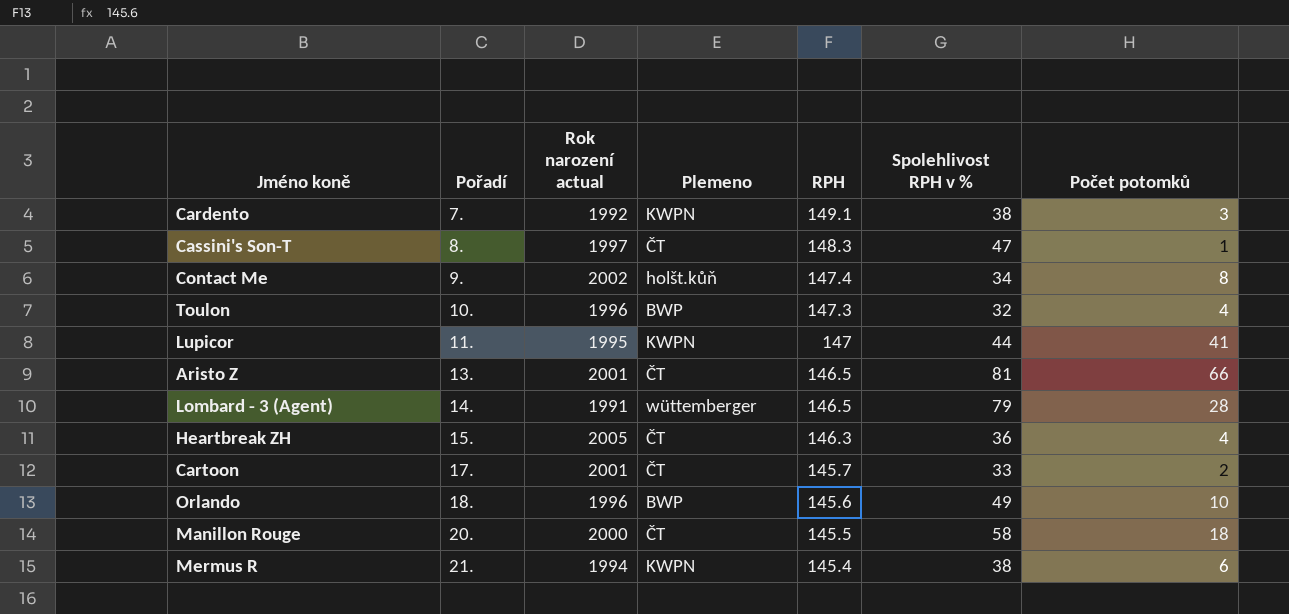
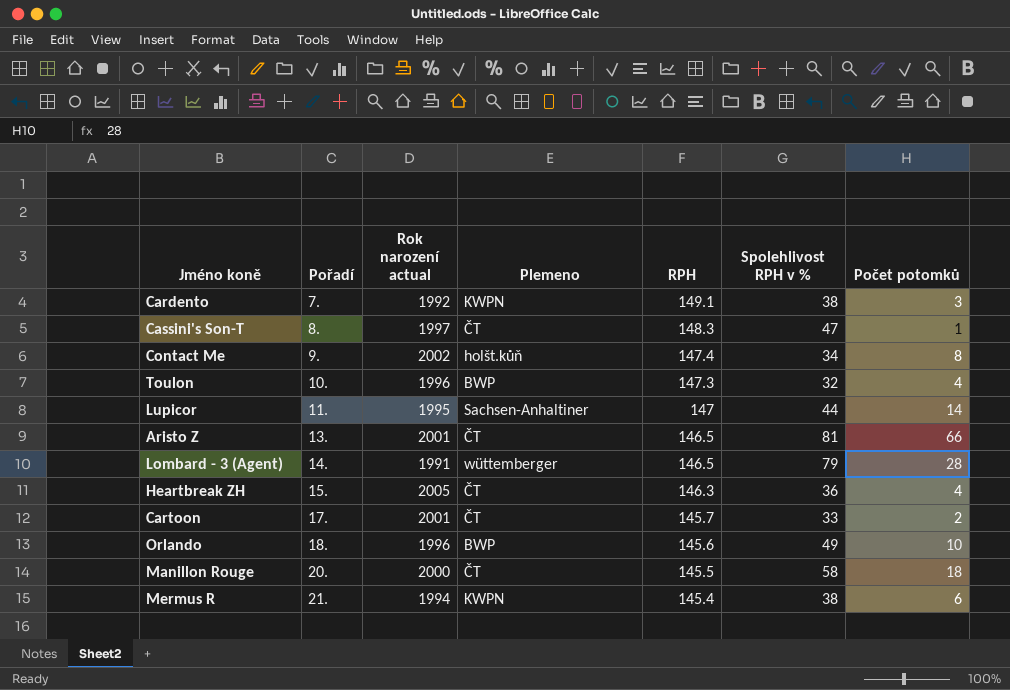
Lupicor | Plemeno: KWPN -> Sachsen-Anhaltiner
Lupicor | Počet potomků: 41 -> 14

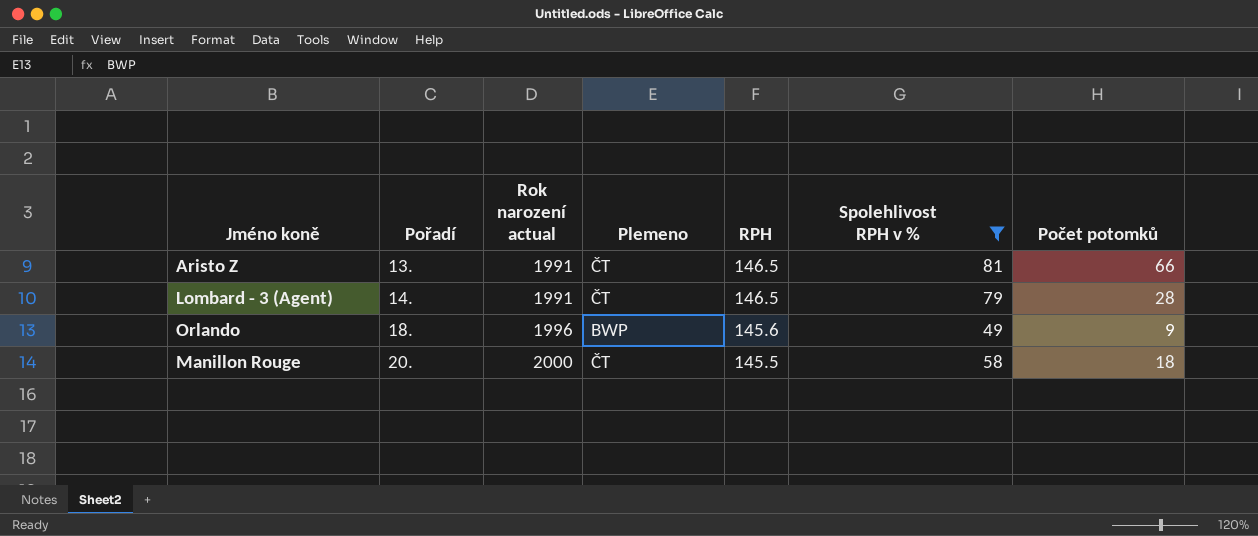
filter: none -> Spolehlivost RPH v % >= 49
Aristo Z | Rok narození actual: 2001 -> 1991
Lombard - 3 (Agent) | Plemeno: wüttemberger -> ČT
Orlando | Počet potomků: 10 -> 9

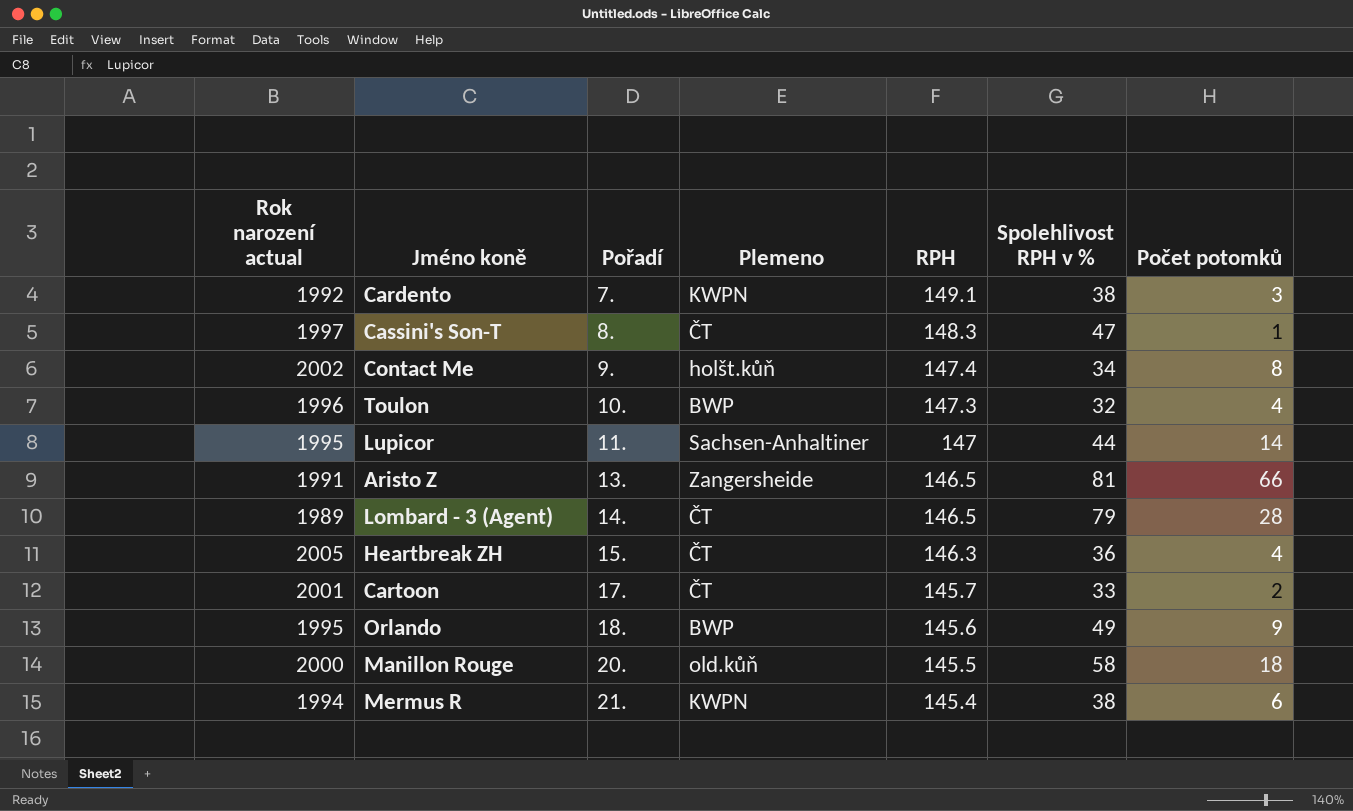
filter: Spolehlivost RPH v % >= 49 -> none
column Rok narození actual | position: 3 -> 1
Aristo Z | Plemeno: ČT -> Zangersheide
Lombard - 3 (Agent) | Rok narození actual: 1991 -> 1989
Orlando | Rok narození actual: 1996 -> 1995
Manillon Rouge | Plemeno: ČT -> old.kůň

